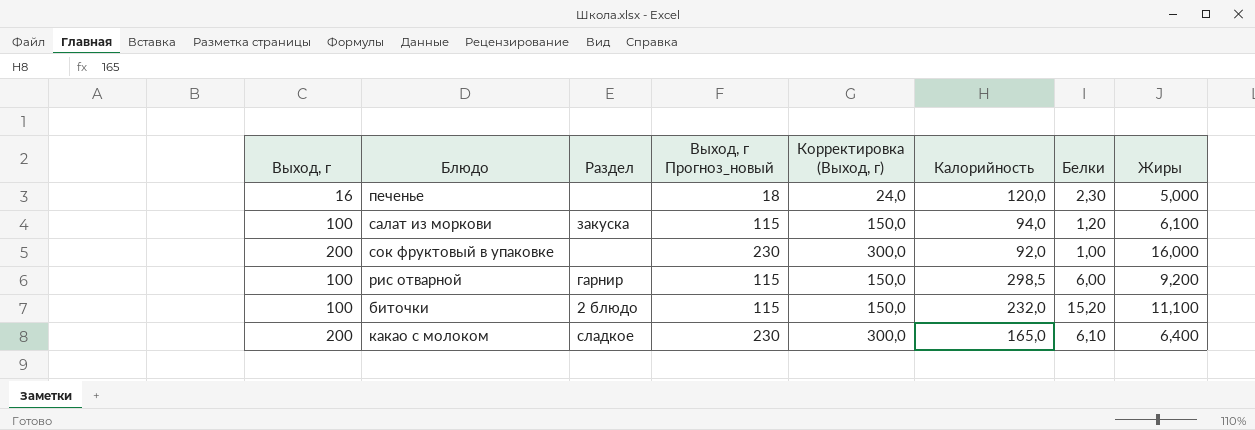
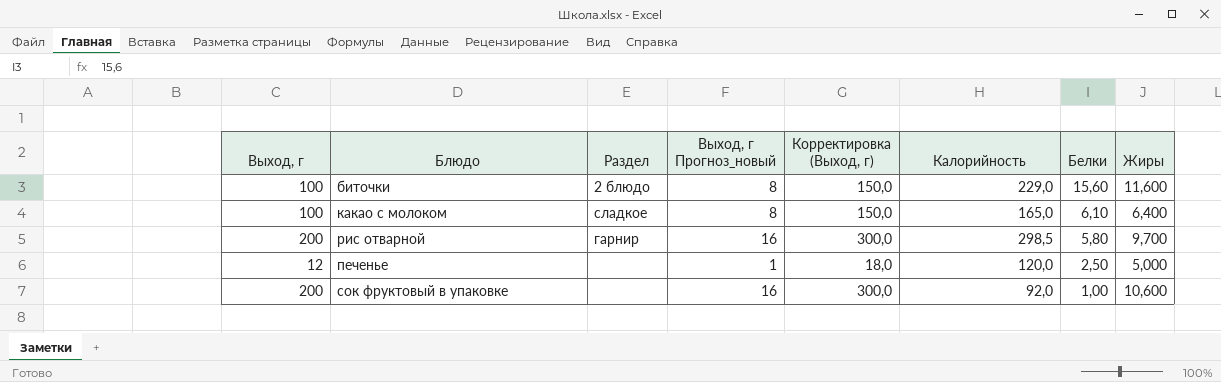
row order: none -> Белки descending
column Выход, г Прогноз_новый | formula: [Выход, г] * 1,15 -> [Выход, г] * 0,08
row салат из моркови: 100 | закуска | 115 | 150,0 | 94,0 | 1,20 | 6,100 -> none
биточки | Калорийность: 232,0 -> 229,0
биточки | Белки: 15,20 -> 15,60
биточки | Жиры: 11,100 -> 11,600
какао с молоком | Выход, г: 200 -> 100
какао с молоком | Корректировка (Выход, г): 300,0 -> 150,0
рис отварной | Выход, г: 100 -> 200
рис отварной | Корректировка (Выход, г): 150,0 -> 300,0
рис отварной | Белки: 6,00 -> 5,80
рис отварной | Жиры: 9,200 -> 9,700
печенье | Выход, г: 16 -> 12
печенье | Корректировка (Выход, г): 24,0 -> 18,0
печенье | Белки: 2,30 -> 2,50
сок фруктовый в упаковке | Жиры: 16,000 -> 10,600

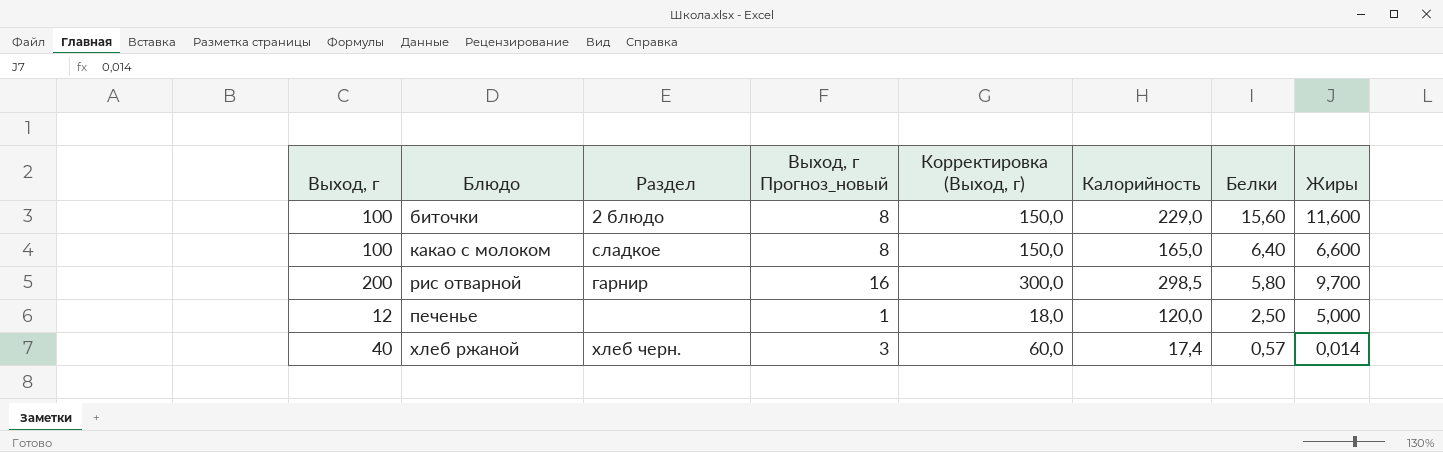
row сок фруктовый в упаковке: 200 | none | 16 | 300,0 | 92,0 | 1,00 | 10,600 -> none
какао с молоком | Белки: 6,10 -> 6,40
какао с молоком | Жиры: 6,400 -> 6,600
row хлеб ржаной: none -> 40 | хлеб черн. | 3 | 60,0 | 17,4 | 0,57 | 0,014

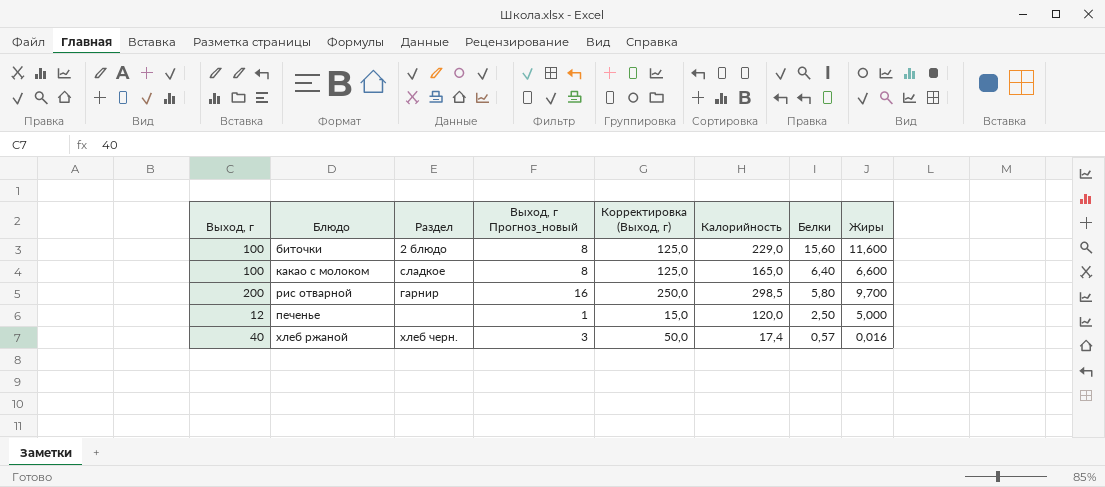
column Корректировка (Выход, г) | formula: [Выход, г] * 1,5 -> [Выход, г] * 1,25
хлеб ржаной | Жиры: 0,014 -> 0,016

